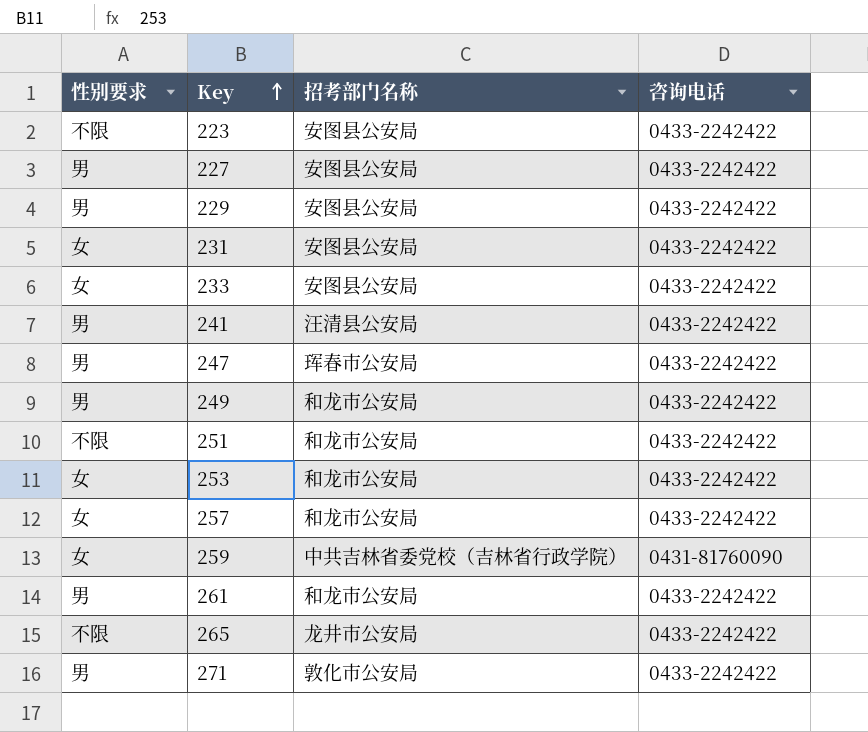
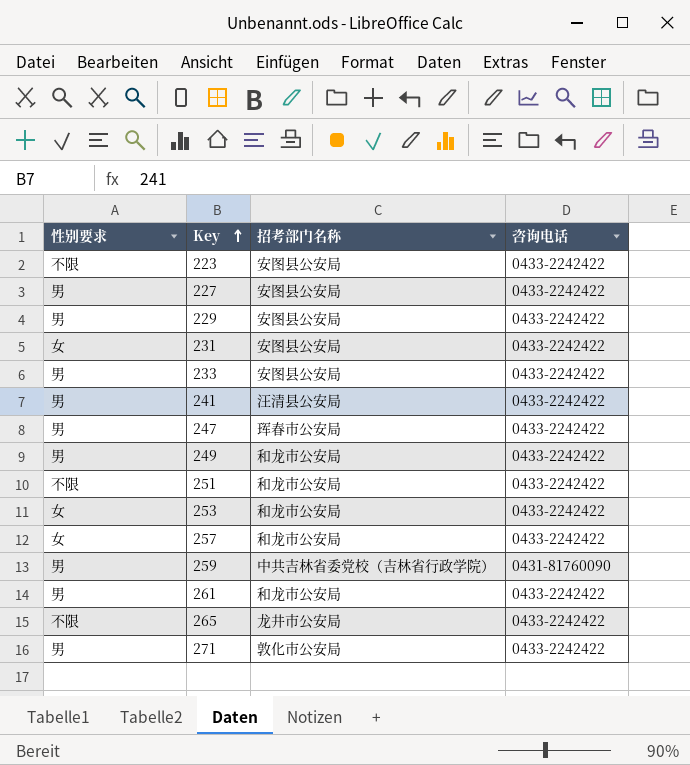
233 | 性别要求: 女 -> 男
259 | 性别要求: 女 -> 男

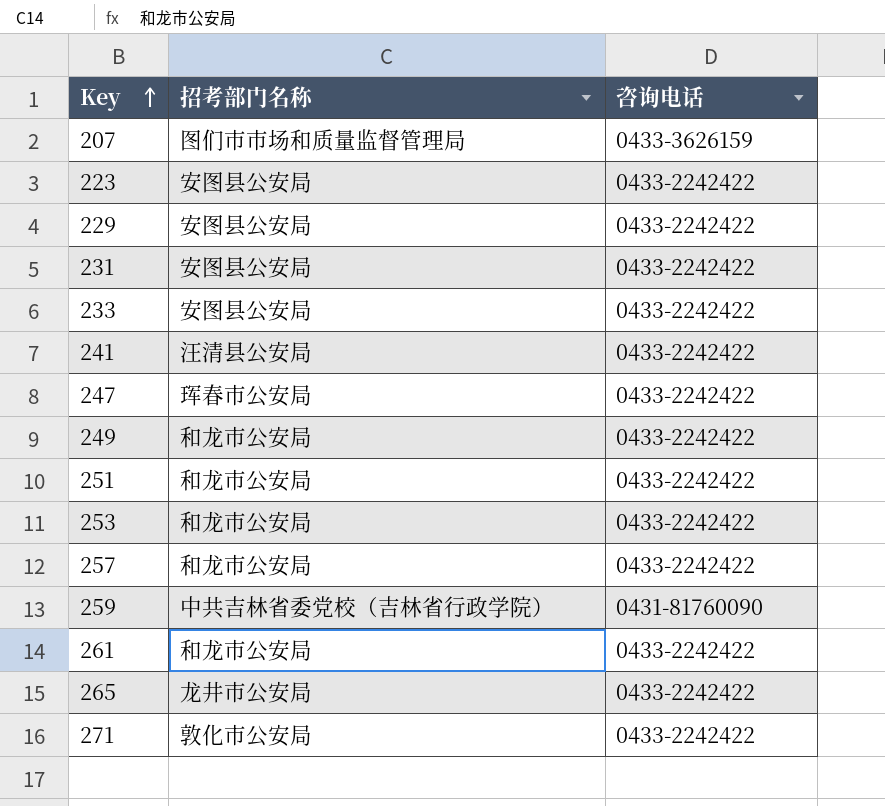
column 性别要求 | position: 1 -> none
row 227: 男 | 安图县公安局 | 0433-2242422 -> none
row 207: none -> 图们市市场和质量监督管理局 | 0433-3626159

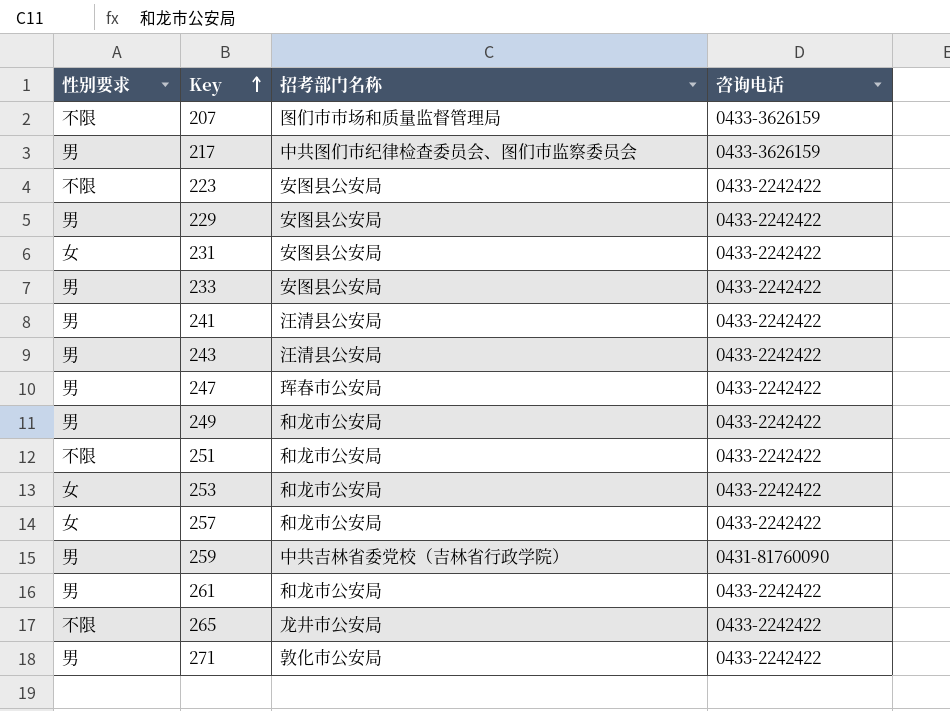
column 性别要求 | position: none -> 1
row 217: none -> 男 | 中共图们市纪律检查委员会、图们市监察委员会 | 0433-3626159
row 243: none -> 男 | 汪清县公安局 | 0433-2242422

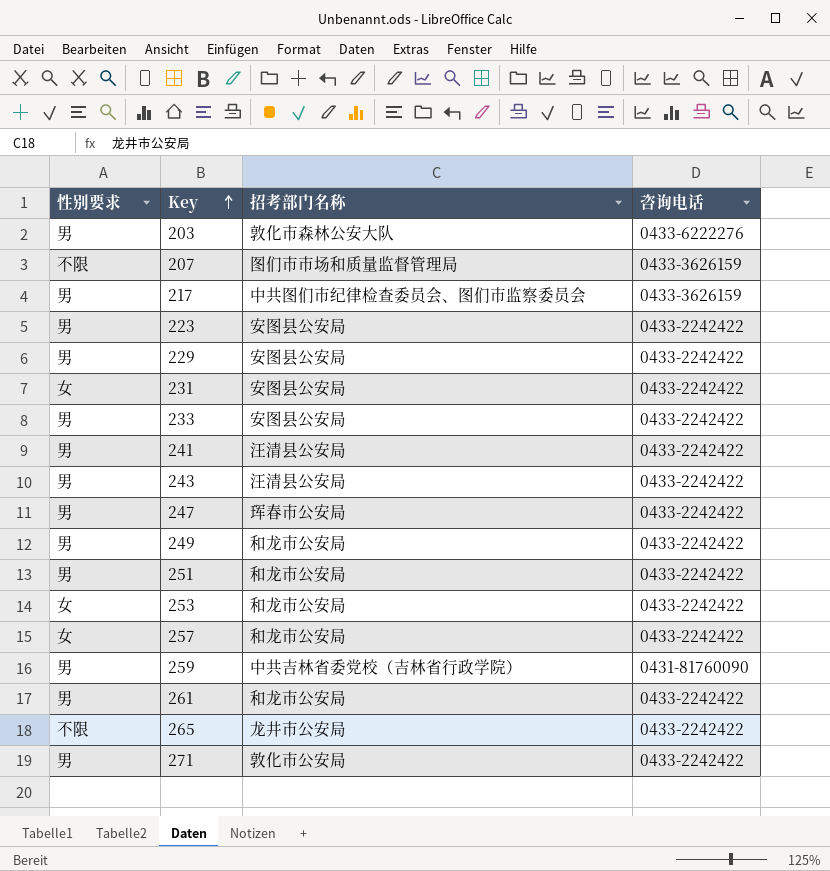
row 203: none -> 男 | 敦化市森林公安大队 | 0433-6222276
223 | 性别要求: 不限 -> 男
251 | 性别要求: 不限 -> 男

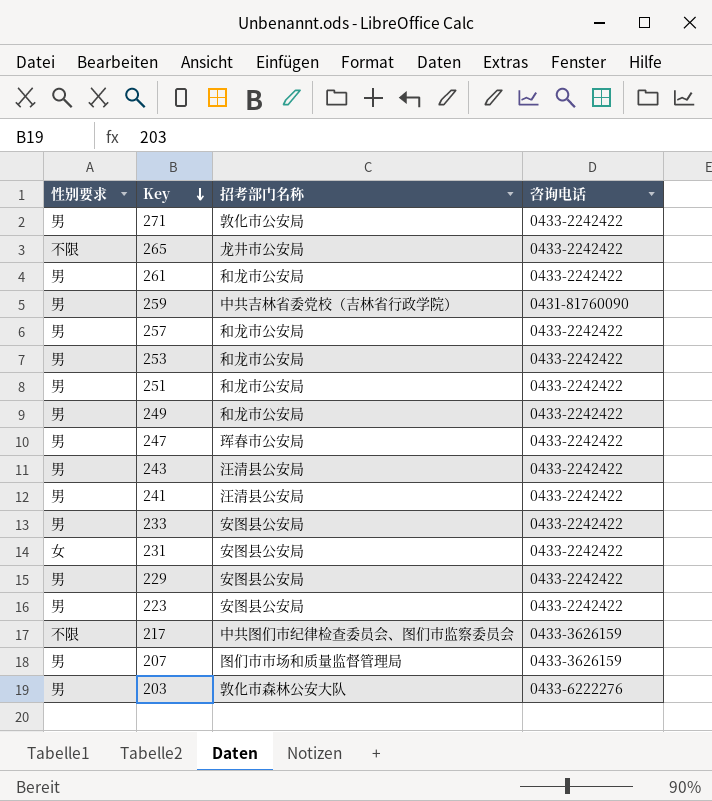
row order: Key ascending -> Key descending
257 | 性别要求: 女 -> 男
253 | 性别要求: 女 -> 男
217 | 性别要求: 男 -> 不限
207 | 性别要求: 不限 -> 男

